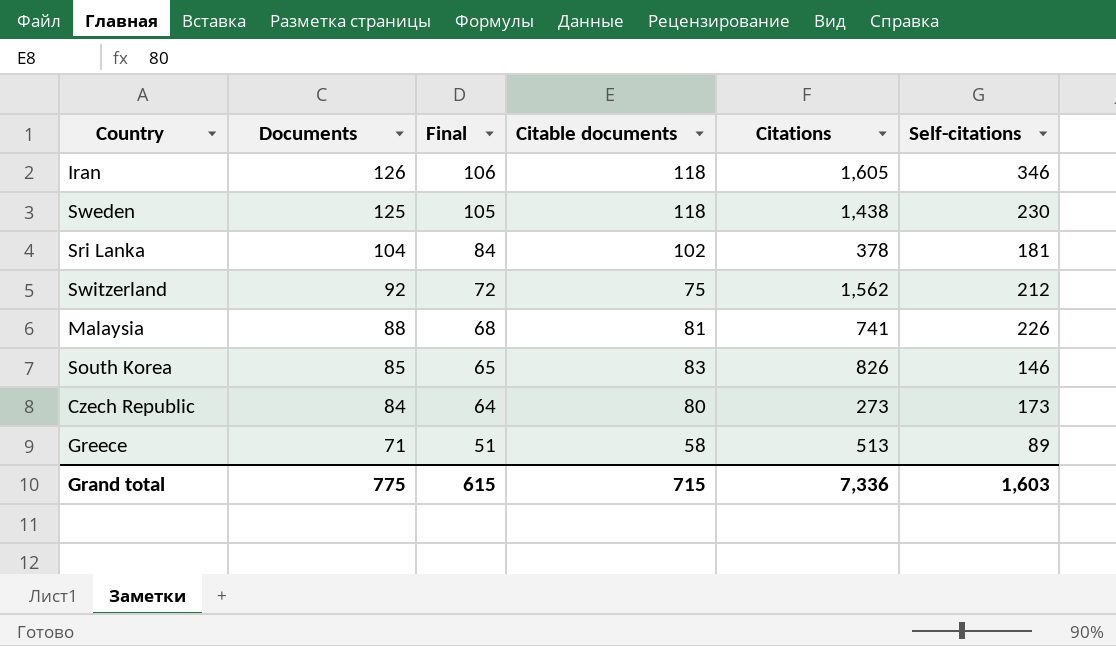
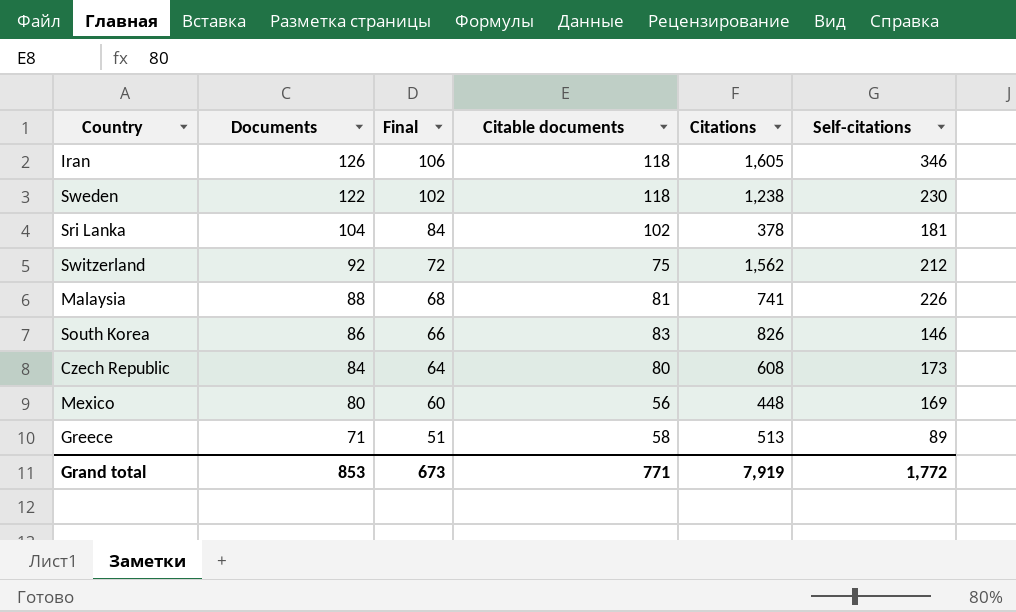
Sweden | Documents: 125 -> 122
Sweden | Final: 105 -> 102
Sweden | Citations: 1,438 -> 1,238
South Korea | Documents: 85 -> 86
South Korea | Final: 65 -> 66
Czech Republic | Citations: 273 -> 608
row Mexico: none -> 80 | 60 | 56 | 448 | 169
Grand total | Documents: 775 -> 853
Grand total | Final: 615 -> 673
Grand total | Citable documents: 715 -> 771
Grand total | Citations: 7,336 -> 7,919
Grand total | Self-citations: 1,603 -> 1,772

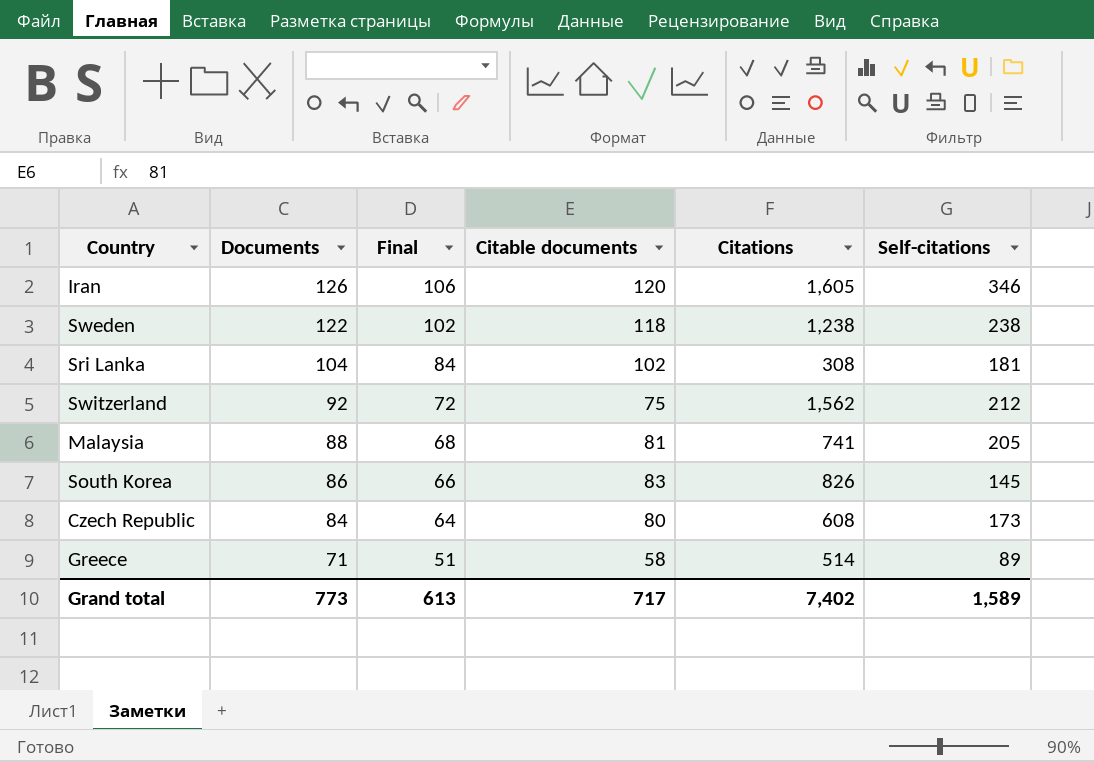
row Mexico: 80 | 60 | 56 | 448 | 169 -> none
Iran | Citable documents: 118 -> 120
Sweden | Self-citations: 230 -> 238
Sri Lanka | Citations: 378 -> 308
Malaysia | Self-citations: 226 -> 205
South Korea | Self-citations: 146 -> 145
Greece | Citations: 513 -> 514
Grand total | Documents: 853 -> 773
Grand total | Final: 673 -> 613
Grand total | Citable documents: 771 -> 717
Grand total | Citations: 7,919 -> 7,402
Grand total | Self-citations: 1,772 -> 1,589

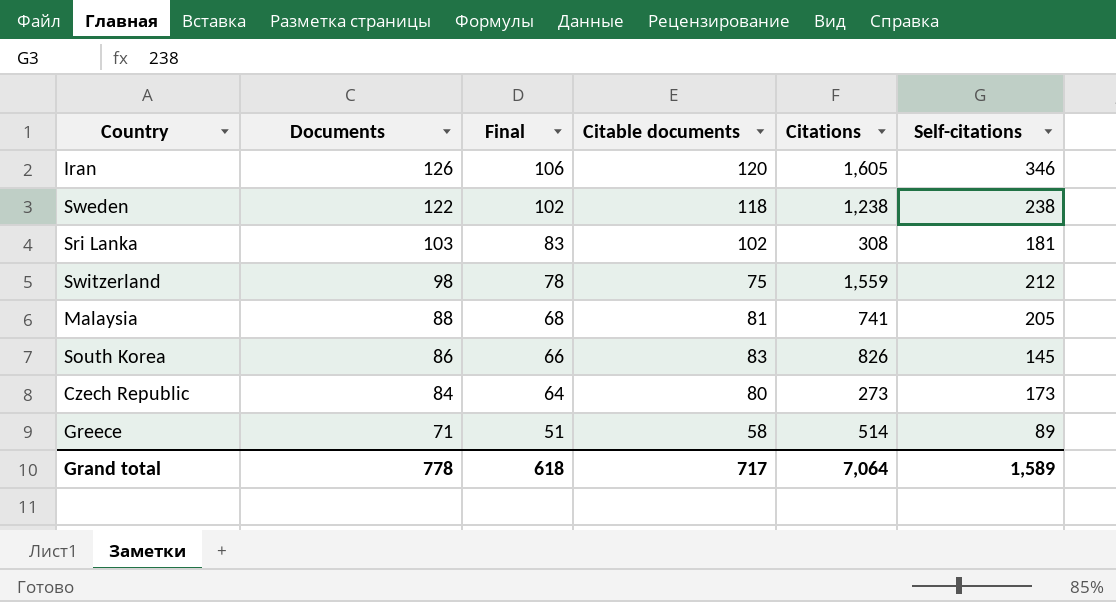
Sri Lanka | Documents: 104 -> 103
Sri Lanka | Final: 84 -> 83
Switzerland | Documents: 92 -> 98
Switzerland | Final: 72 -> 78
Switzerland | Citations: 1,562 -> 1,559
Czech Republic | Citations: 608 -> 273
Grand total | Documents: 773 -> 778
Grand total | Final: 613 -> 618
Grand total | Citations: 7,402 -> 7,064

